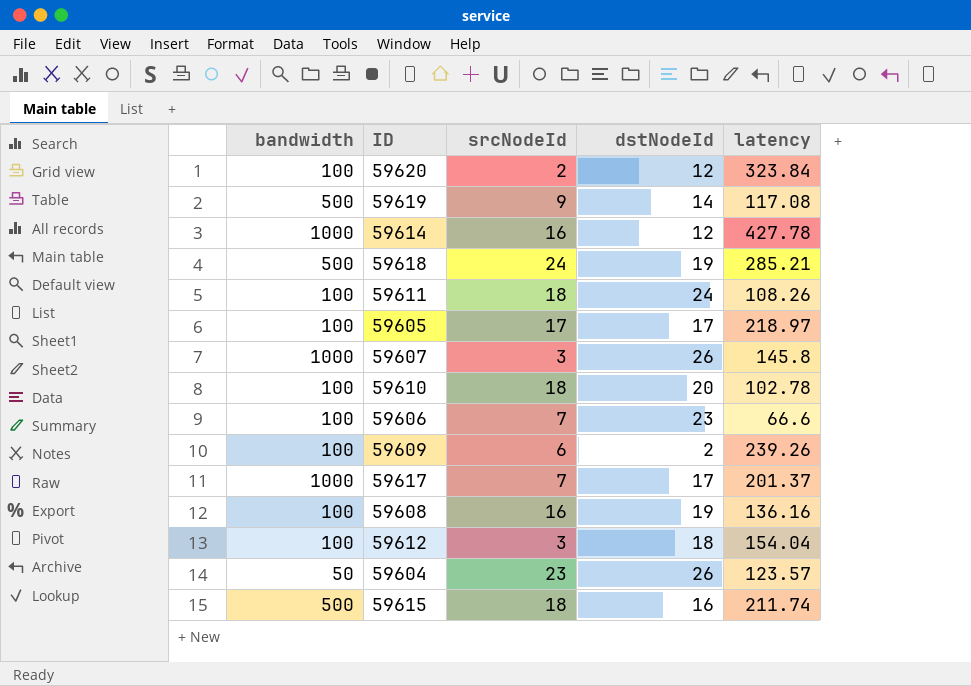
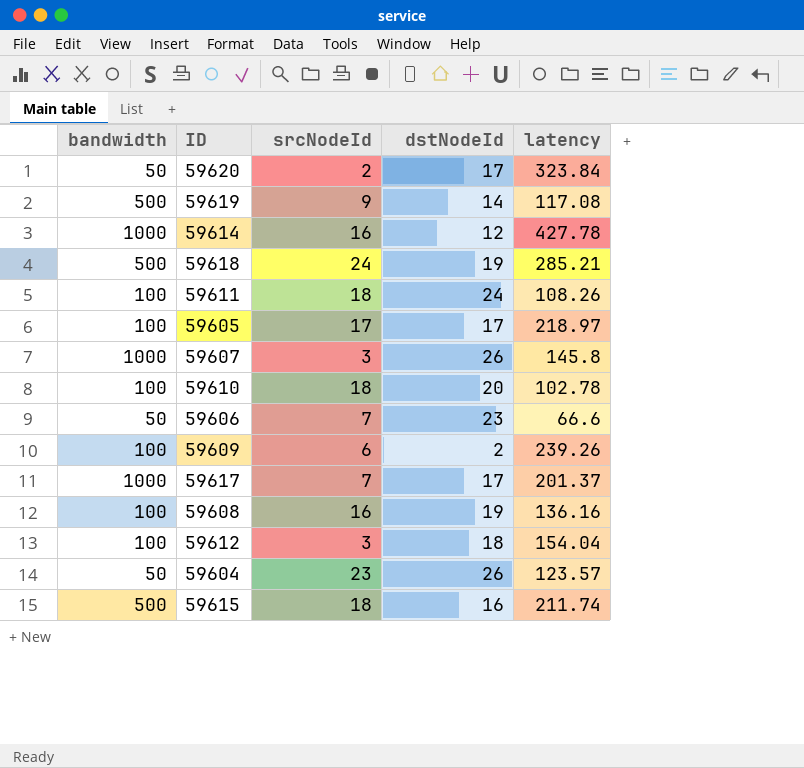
59620 | bandwidth: 100 -> 50
59620 | dstNodeId: 12 -> 17
59606 | bandwidth: 100 -> 50

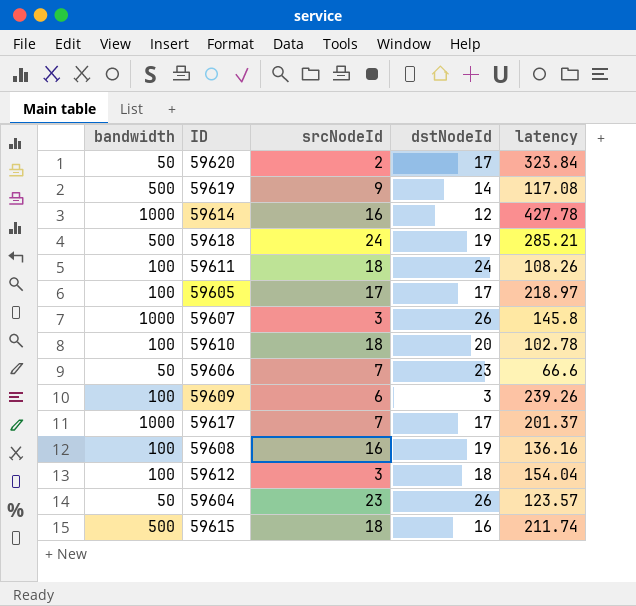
59609 | dstNodeId: 2 -> 3

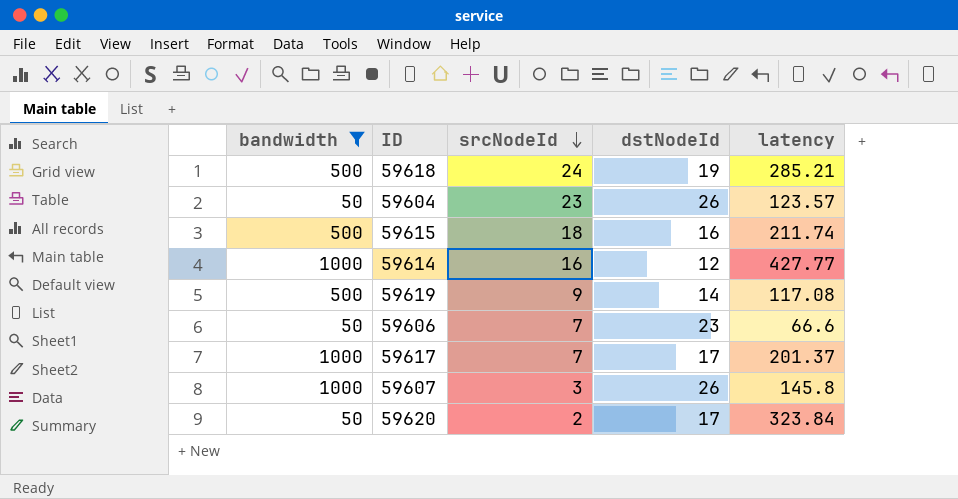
filter: none -> bandwidth != 100
row order: none -> srcNodeId descending
59614 | latency: 427.78 -> 427.77

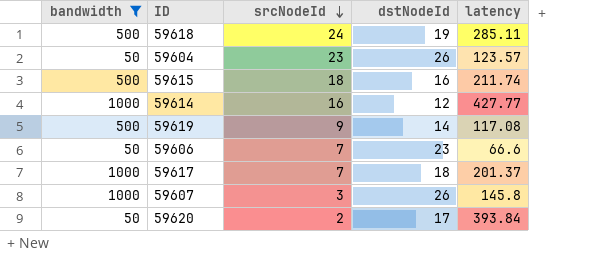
59618 | latency: 285.21 -> 285.11
59617 | dstNodeId: 17 -> 18
59620 | latency: 323.84 -> 393.84

